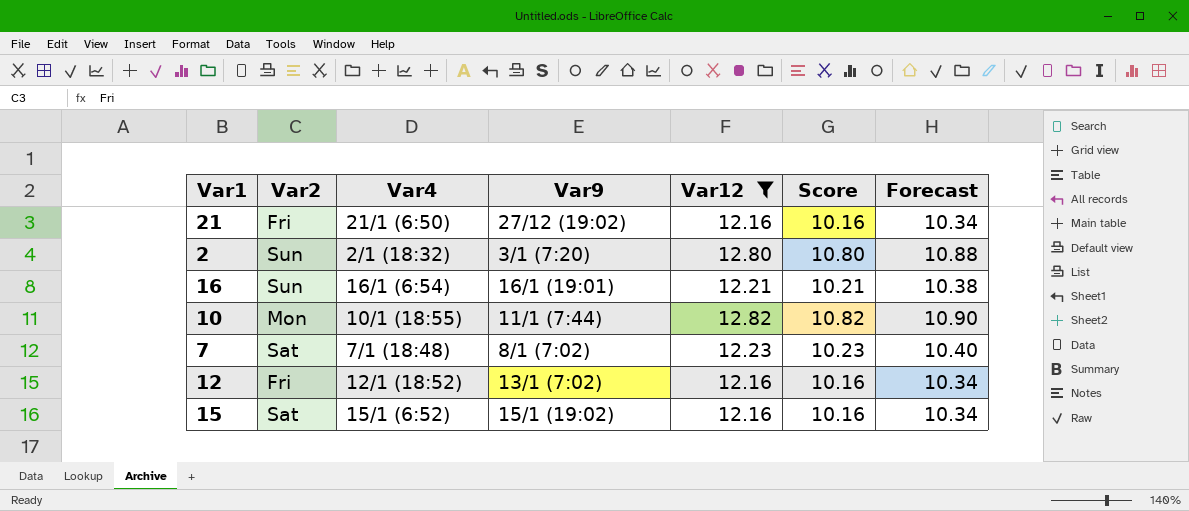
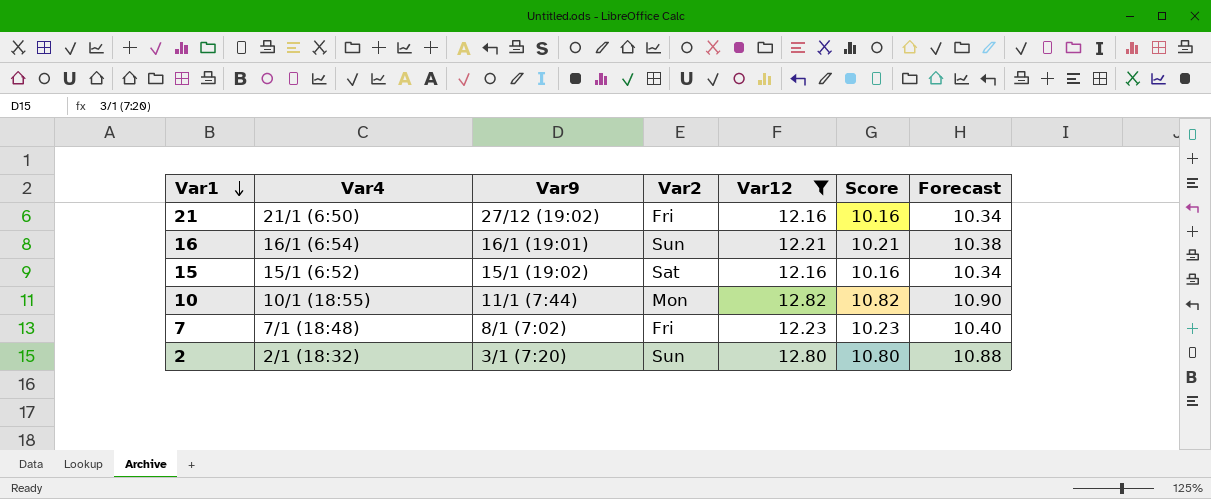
row order: none -> Var1 descending
column Var2 | position: 2 -> 4
row 12: Fri | 12/1 (18:52) | 13/1 (7:02) | 12.16 | 10.16 | 10.34 -> none
7 | Var2: Sat -> Fri

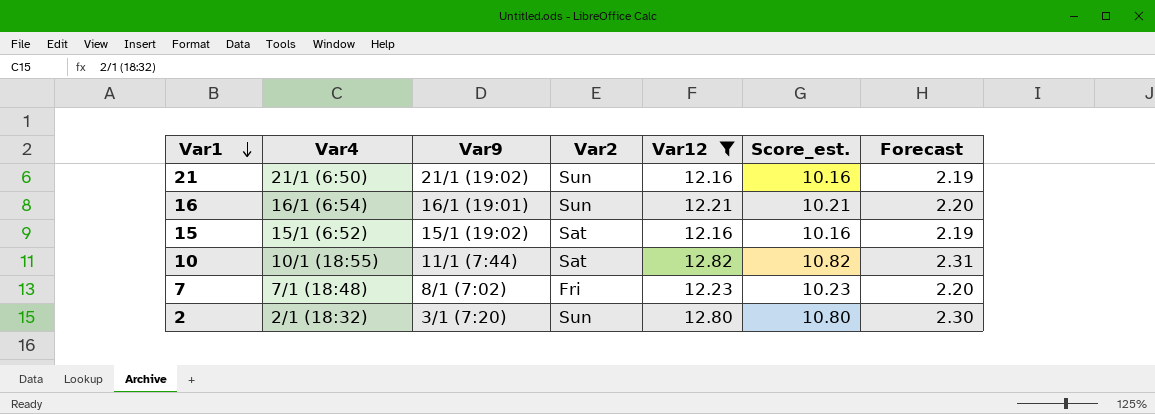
column name: Score -> Score_est.
column Forecast | formula: [Var12] * 0.85 -> [Var12] * 0.18
21 | Var9: 27/12 (19:02) -> 21/1 (19:02)
21 | Var2: Fri -> Sun
10 | Var2: Mon -> Sat

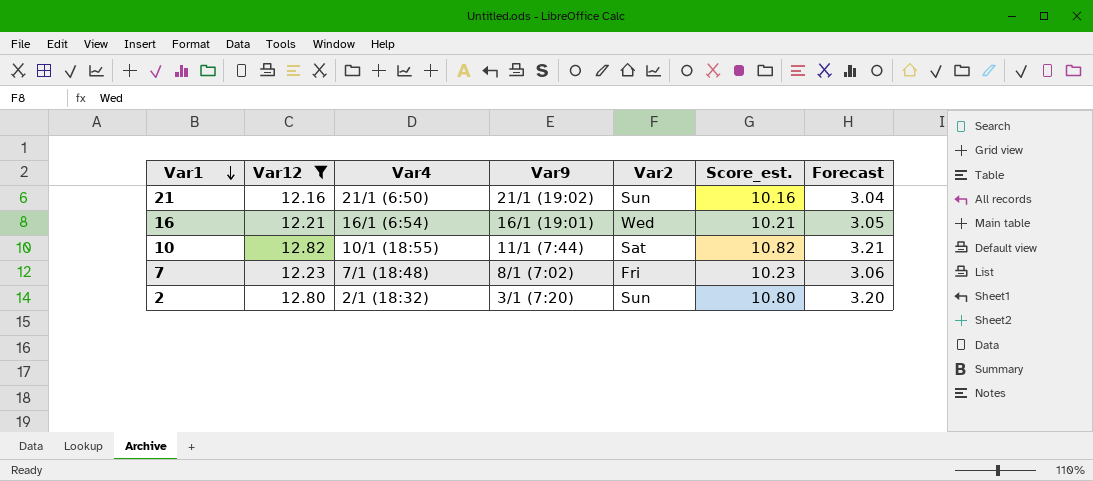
column Var12 | position: 5 -> 2
column Forecast | formula: [Var12] * 0.18 -> [Var12] * 0.25
row 15: 15/1 (6:52) | 15/1 (19:02) | Sat | 12.16 | 10.16 | 2.19 -> none
16 | Var2: Sun -> Wed

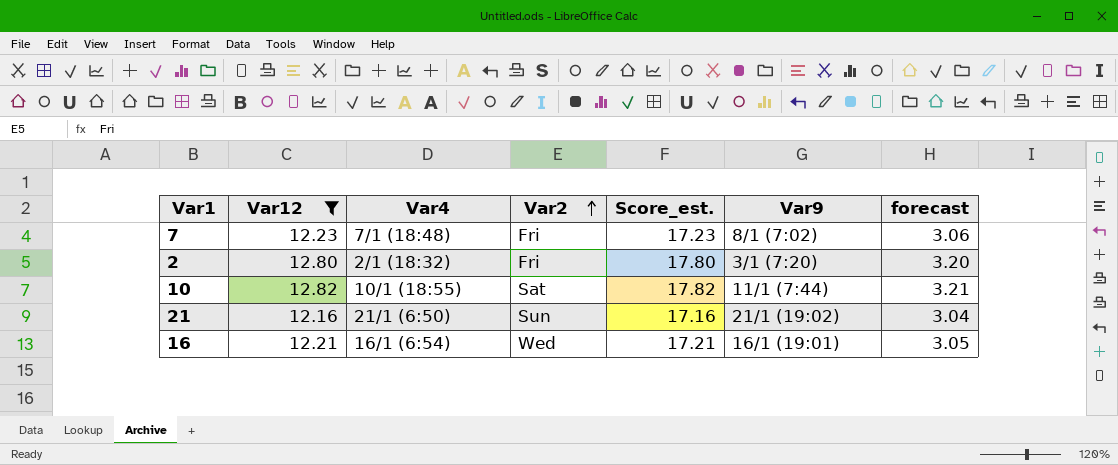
row order: Var1 descending -> Var2 ascending
column Score_est. | formula: [Var12] - 2 -> [Var12] + 5
column Var9 | position: 4 -> 6
column name: Forecast -> forecast
2 | Var2: Sun -> Fri

